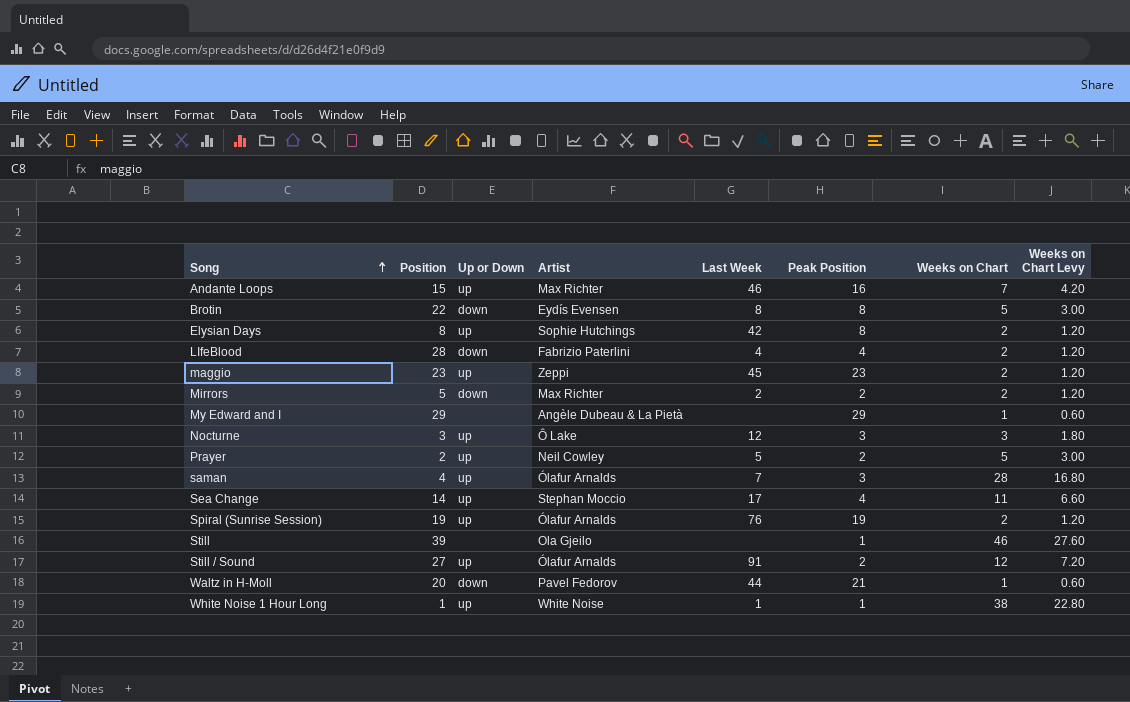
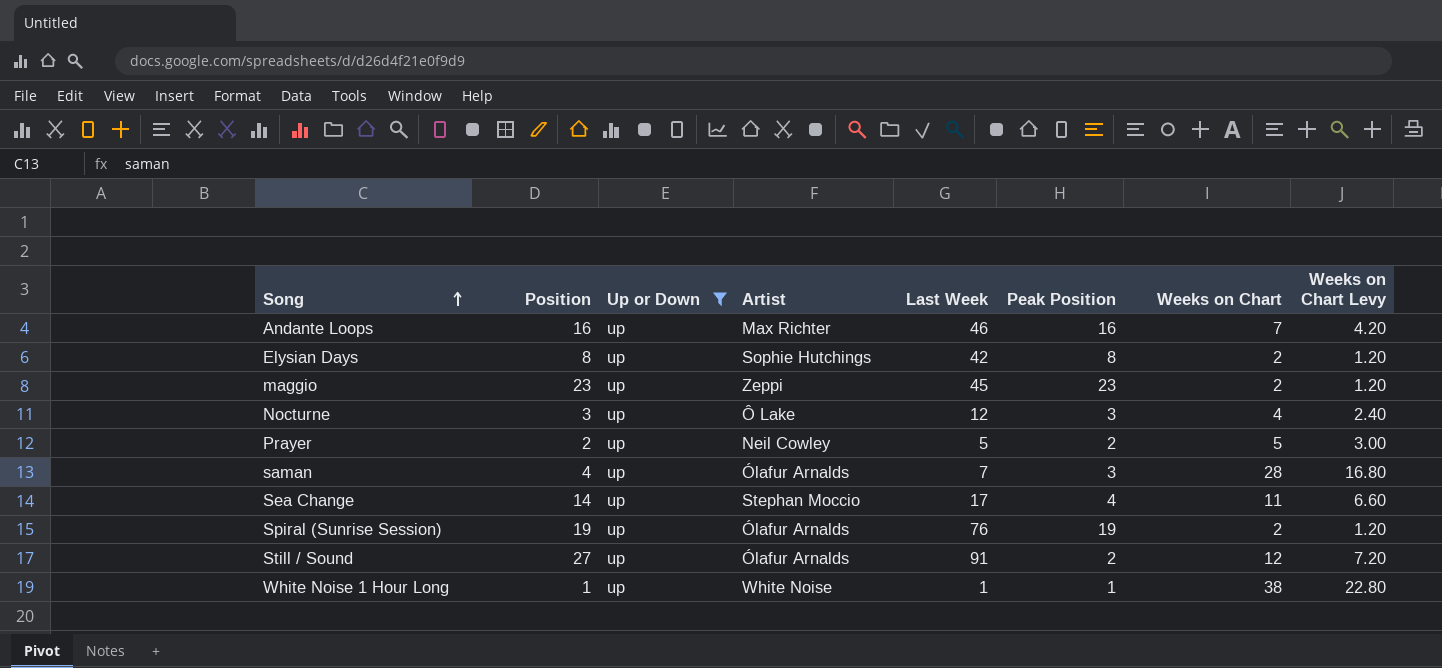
filter: none -> Up or Down = up
Andante Loops | Position: 15 -> 16
Nocturne | Weeks on Chart: 3 -> 4
Nocturne | Weeks on Chart Levy: 1.80 -> 2.40

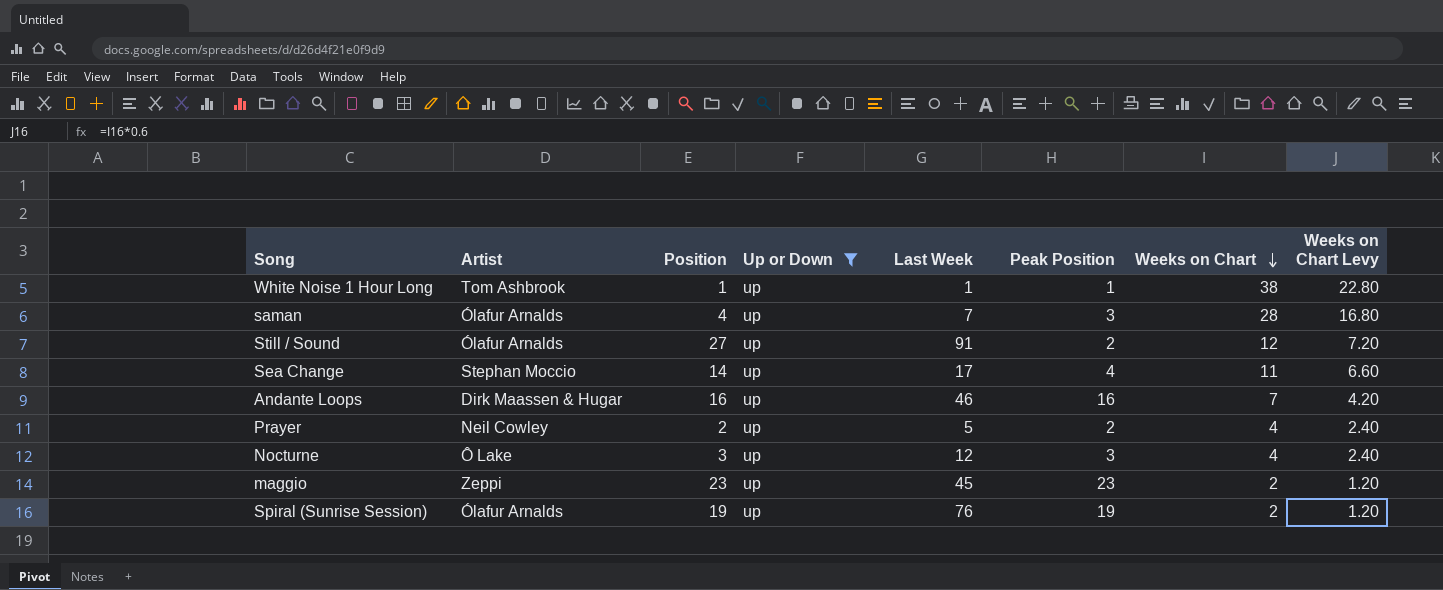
row order: Song ascending -> Weeks on Chart descending
column Artist | position: 4 -> 2
row Elysian Days: 8 | up | Sophie Hutchings | 42 | 8 | 2 | 1.20 -> none
White Noise 1 Hour Long | Artist: White Noise -> Tom Ashbrook
Andante Loops | Artist: Max Richter -> Dirk Maassen & Hugar
Prayer | Weeks on Chart: 5 -> 4
Prayer | Weeks on Chart Levy: 3.00 -> 2.40

